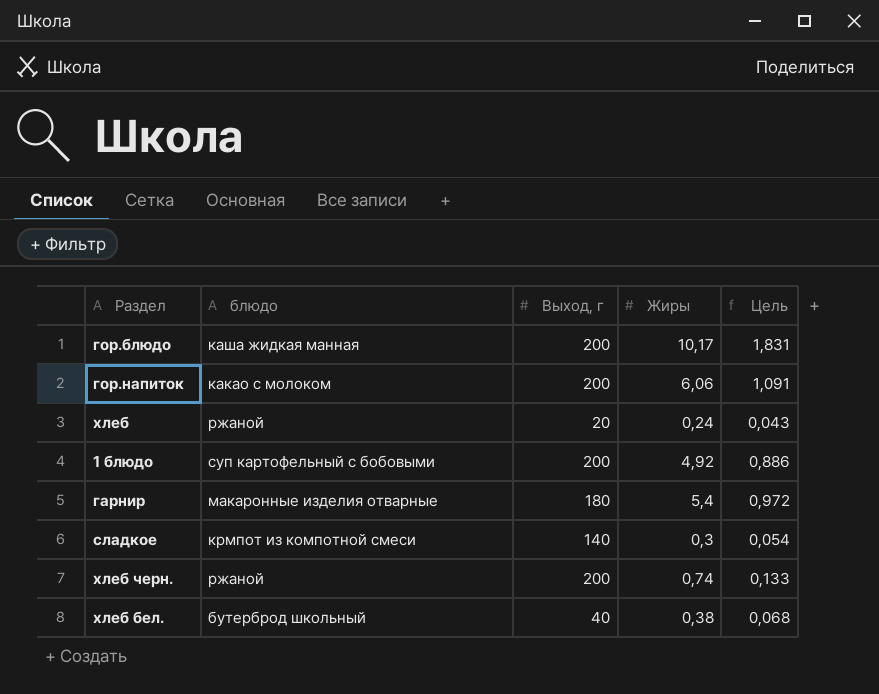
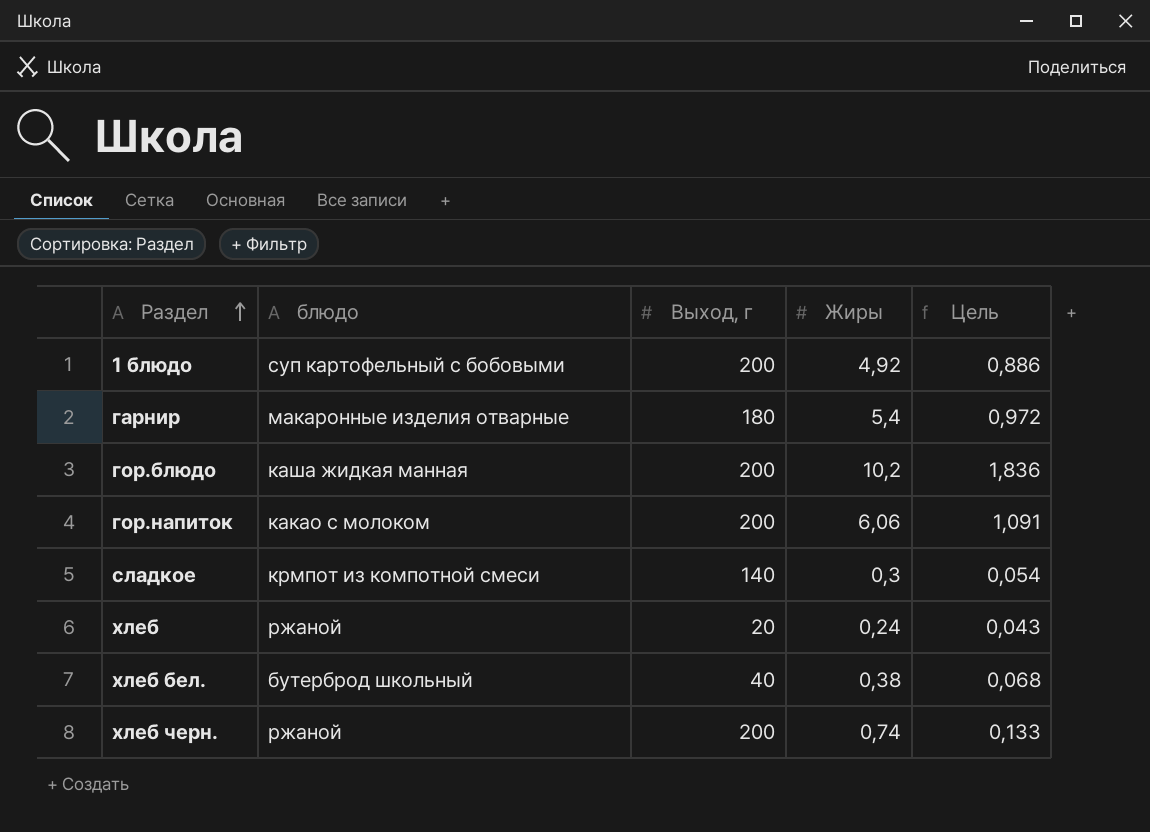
row order: none -> Раздел ascending
гор.блюдо | Жиры: 10,17 -> 10,2
гор.блюдо | Цель: 1,831 -> 1,836

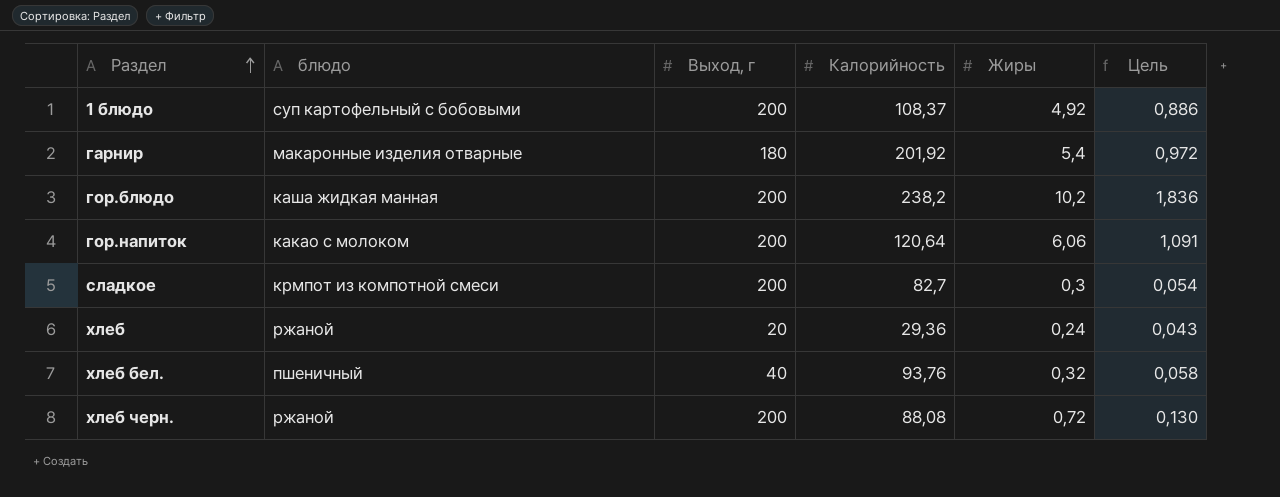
column Калорийность | position: none -> 4
сладкое | Выход, г: 140 -> 200
хлеб бел. | блюдо: бутерброд школьный -> пшеничный
хлеб бел. | Жиры: 0,38 -> 0,32
хлеб бел. | Цель: 0,068 -> 0,058
хлеб черн. | Жиры: 0,74 -> 0,72
хлеб черн. | Цель: 0,133 -> 0,130

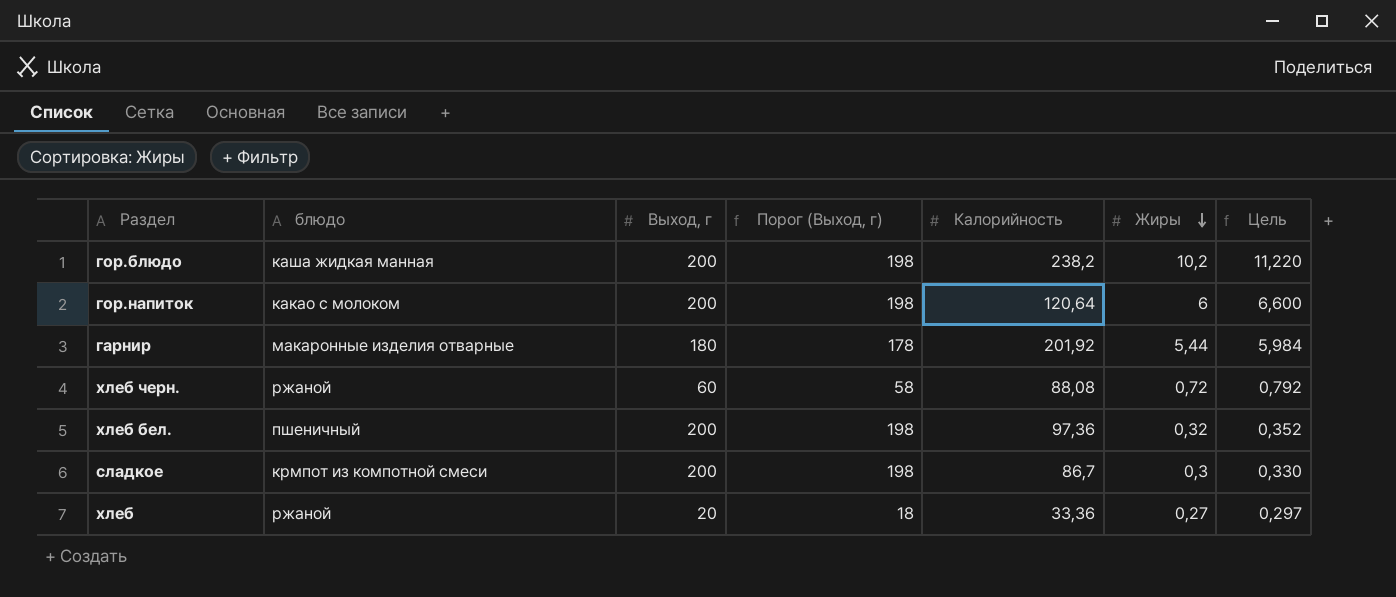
row order: Раздел ascending -> Жиры descending
column Порог (Выход, г) | formula: none -> [Выход, г] - 2
column Цель | formula: [Жиры] * 0,18 -> [Жиры] * 1,1
row 1 блюдо: суп картофельный с бобовыми | 200 | 108,37 | 4,92 | 0,886 -> none
гор.напиток | Жиры: 6,06 -> 6
гарнир | Жиры: 5,4 -> 5,44
хлеб черн. | Выход, г: 200 -> 60
хлеб бел. | Выход, г: 40 -> 200
хлеб бел. | Калорийность: 93,76 -> 97,36
сладкое | Калорийность: 82,7 -> 86,7
хлеб | Калорийность: 29,36 -> 33,36
хлеб | Жиры: 0,24 -> 0,27

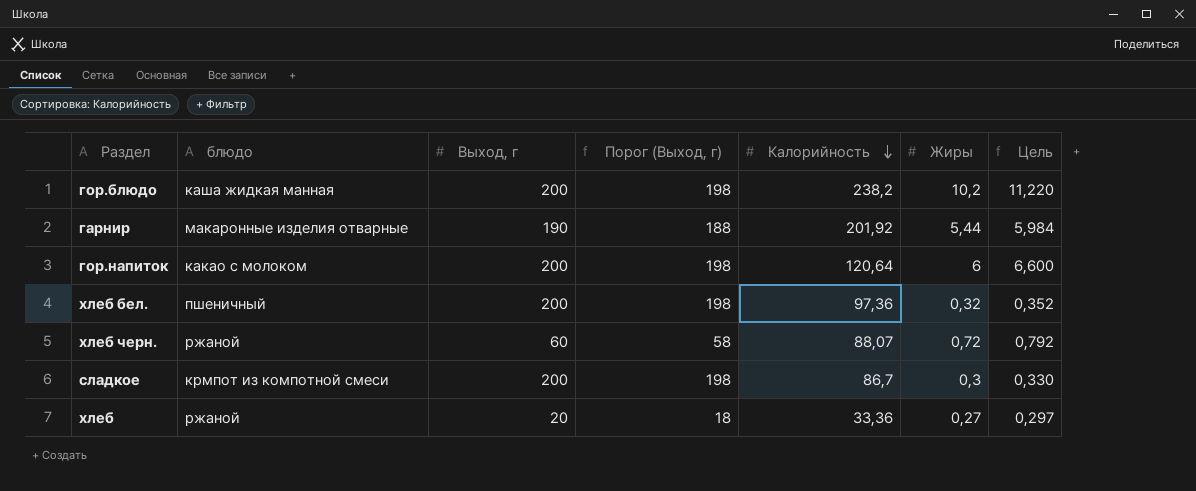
row order: Жиры descending -> Калорийность descending
гарнир | Выход, г: 180 -> 190
гарнир | Порог (Выход, г): 178 -> 188
хлеб черн. | Калорийность: 88,08 -> 88,07

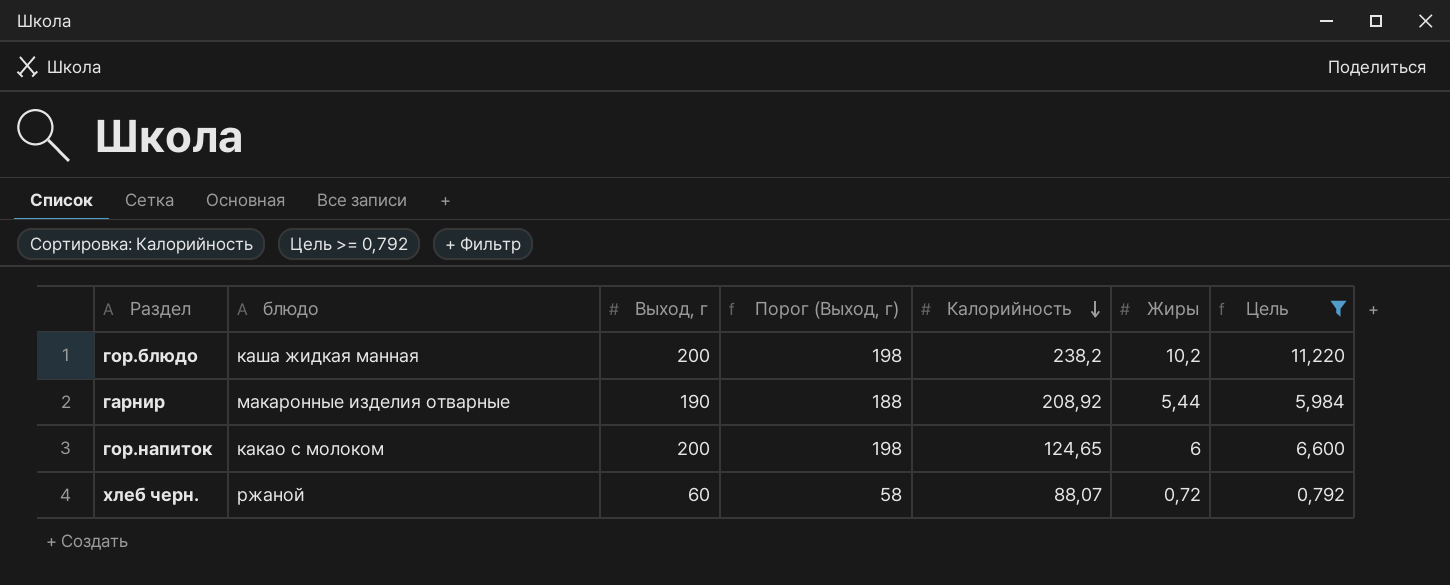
filter: none -> Цель >= 0,792
гарнир | Калорийность: 201,92 -> 208,92
гор.напиток | Калорийность: 120,64 -> 124,65

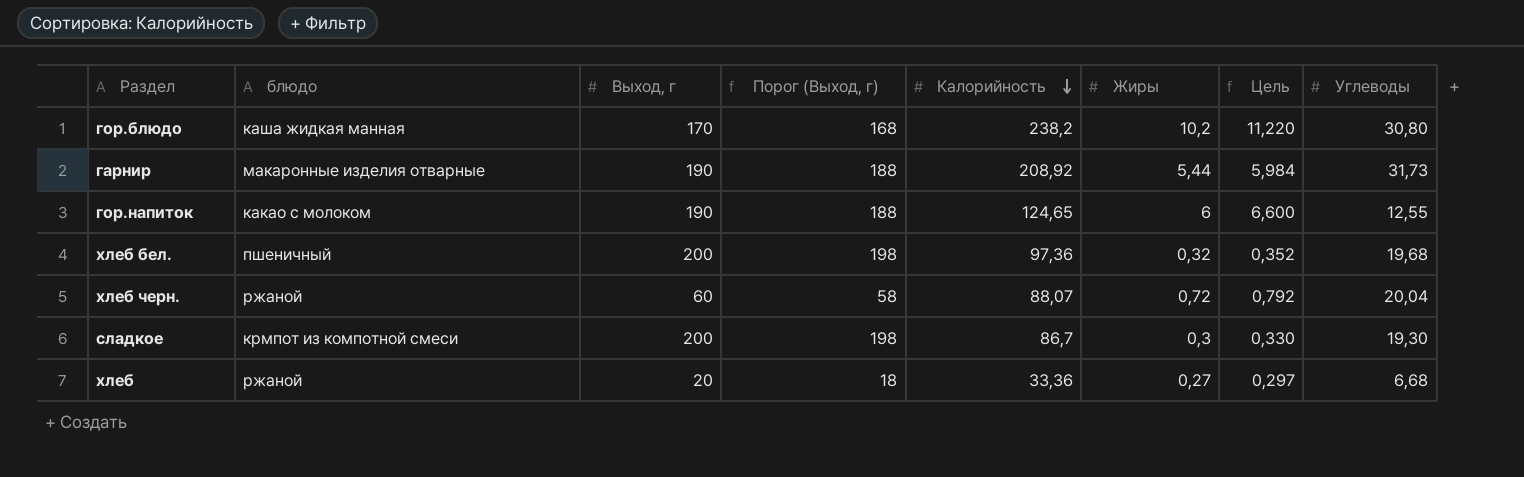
filter: Цель >= 0,792 -> none
column Углеводы | position: none -> 8
гор.блюдо | Выход, г: 200 -> 170
гор.блюдо | Порог (Выход, г): 198 -> 168
гор.напиток | Выход, г: 200 -> 190
гор.напиток | Порог (Выход, г): 198 -> 188

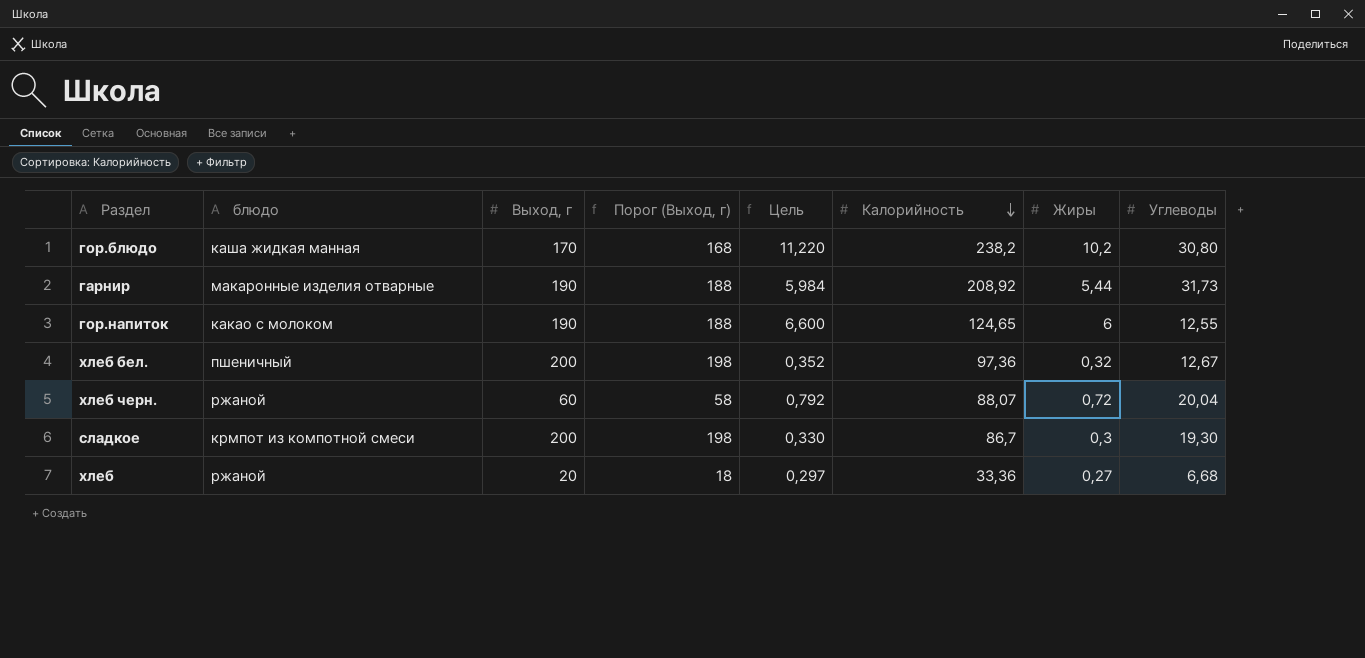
column Цель | position: 7 -> 5
хлеб бел. | Углеводы: 19,68 -> 12,67

